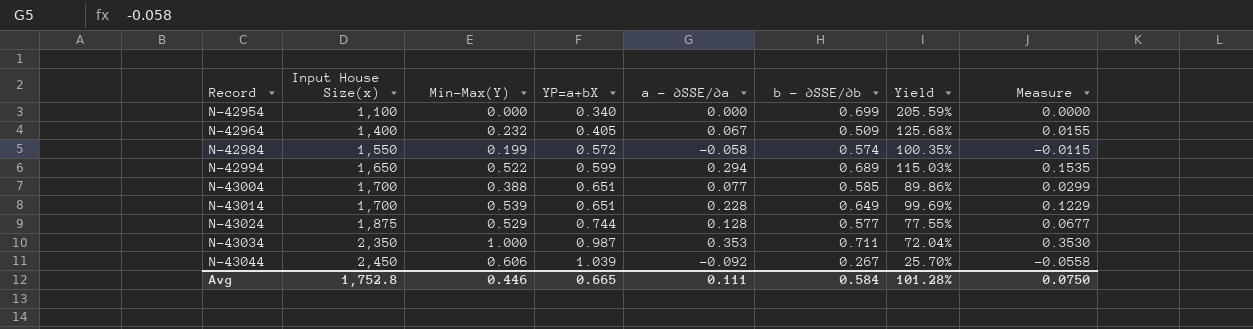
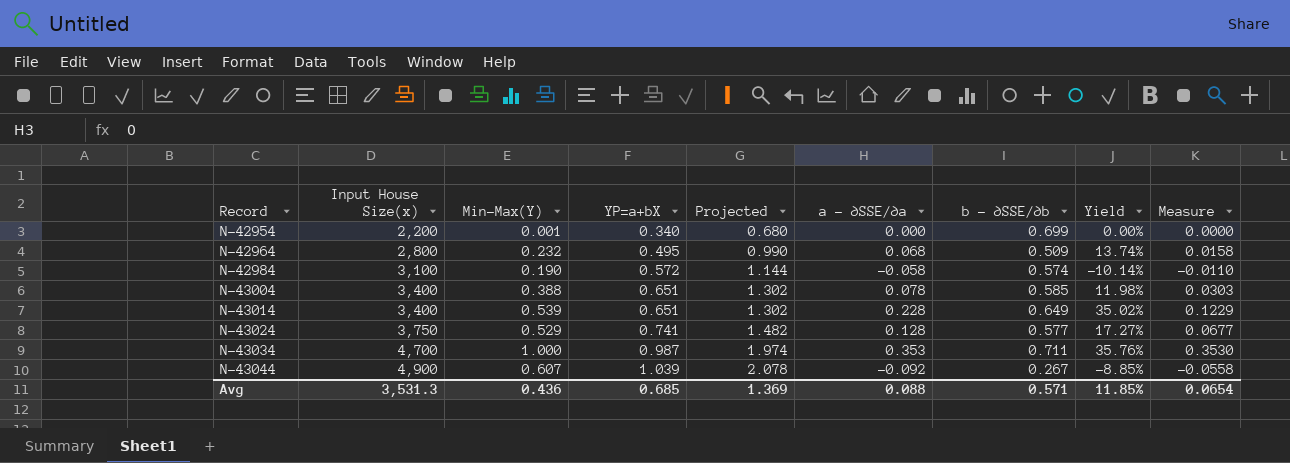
column Projected | formula: none -> [YP=a+bX] * 2
column Yield | formula: [b – ∂SSE/∂b] / [YP=a+bX] -> [a – ∂SSE/∂a] / [YP=a+bX]
row N-42994: 1,650 | 0.522 | 0.599 | 0.294 | 0.689 | 115.03% | 0.1535 -> none
N-42954 | Input House Size(x): 1,100 -> 2,200
N-42954 | Min-Max(Y): 0.000 -> 0.001
N-42964 | Input House Size(x): 1,400 -> 2,800
N-42964 | YP=a+bX: 0.405 -> 0.495
N-42964 | a – ∂SSE/∂a: 0.067 -> 0.068
N-42964 | Measure: 0.0155 -> 0.0158
N-42984 | Input House Size(x): 1,550 -> 3,100
N-42984 | Min-Max(Y): 0.199 -> 0.190
N-42984 | Measure: -0.0115 -> -0.0110
N-43004 | Input House Size(x): 1,700 -> 3,400
N-43004 | a – ∂SSE/∂a: 0.077 -> 0.078
N-43004 | Measure: 0.0299 -> 0.0303
N-43014 | Input House Size(x): 1,700 -> 3,400
N-43024 | Input House Size(x): 1,875 -> 3,750
N-43024 | YP=a+bX: 0.744 -> 0.741
N-43034 | Input House Size(x): 2,350 -> 4,700
N-43044 | Input House Size(x): 2,450 -> 4,900
N-43044 | Min-Max(Y): 0.606 -> 0.607
Avg | Input House Size(x): 1,752.8 -> 3,531.3
Avg | Min-Max(Y): 0.446 -> 0.436
Avg | YP=a+bX: 0.665 -> 0.685
Avg | a – ∂SSE/∂a: 0.111 -> 0.088
Avg | b – ∂SSE/∂b: 0.584 -> 0.571
Avg | Yield: 101.28% -> 11.85%
Avg | Measure: 0.0750 -> 0.0654

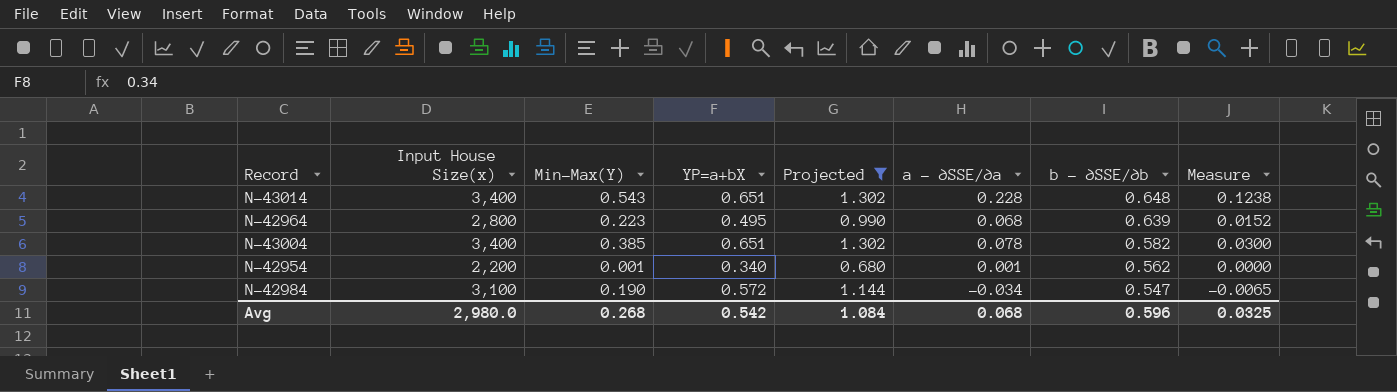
filter: none -> Projected <= 1.302
row order: Record ascending -> b – ∂SSE/∂b descending
column Yield | formula: [a – ∂SSE/∂a] / [YP=a+bX] -> none
N-43014 | Min-Max(Y): 0.539 -> 0.543
N-43014 | b – ∂SSE/∂b: 0.649 -> 0.648
N-43014 | Measure: 0.1229 -> 0.1238
N-42964 | Min-Max(Y): 0.232 -> 0.223
N-42964 | b – ∂SSE/∂b: 0.509 -> 0.639
N-42964 | Measure: 0.0158 -> 0.0152
N-43004 | Min-Max(Y): 0.388 -> 0.385
N-43004 | b – ∂SSE/∂b: 0.585 -> 0.582
N-43004 | Measure: 0.0303 -> 0.0300
N-42954 | a – ∂SSE/∂a: 0.000 -> 0.001
N-42954 | b – ∂SSE/∂b: 0.699 -> 0.562
N-42984 | a – ∂SSE/∂a: -0.058 -> -0.034
N-42984 | b – ∂SSE/∂b: 0.574 -> 0.547
N-42984 | Measure: -0.0110 -> -0.0065
Avg | Input House Size(x): 3,531.3 -> 2,980.0
Avg | Min-Max(Y): 0.436 -> 0.268
Avg | YP=a+bX: 0.685 -> 0.542
Avg | Projected: 1.369 -> 1.084
Avg | a – ∂SSE/∂a: 0.088 -> 0.068
Avg | b – ∂SSE/∂b: 0.571 -> 0.596
Avg | Measure: 0.0654 -> 0.0325

